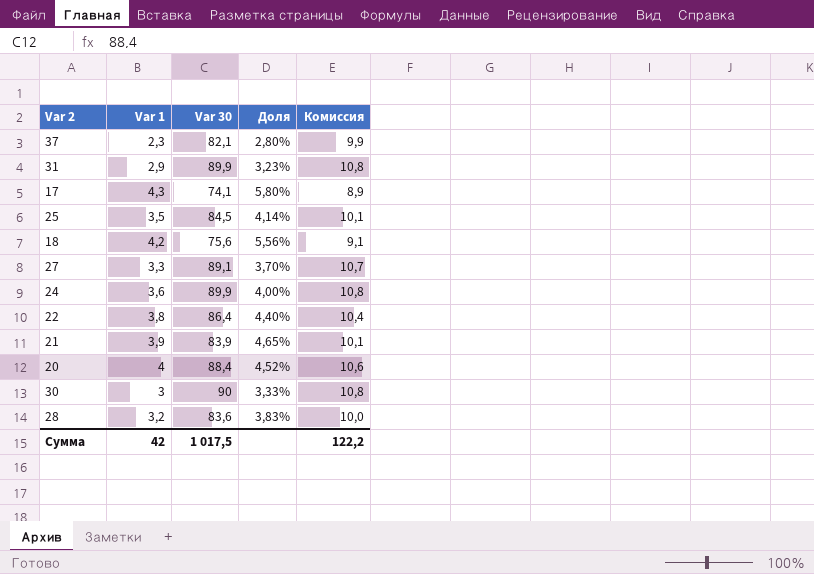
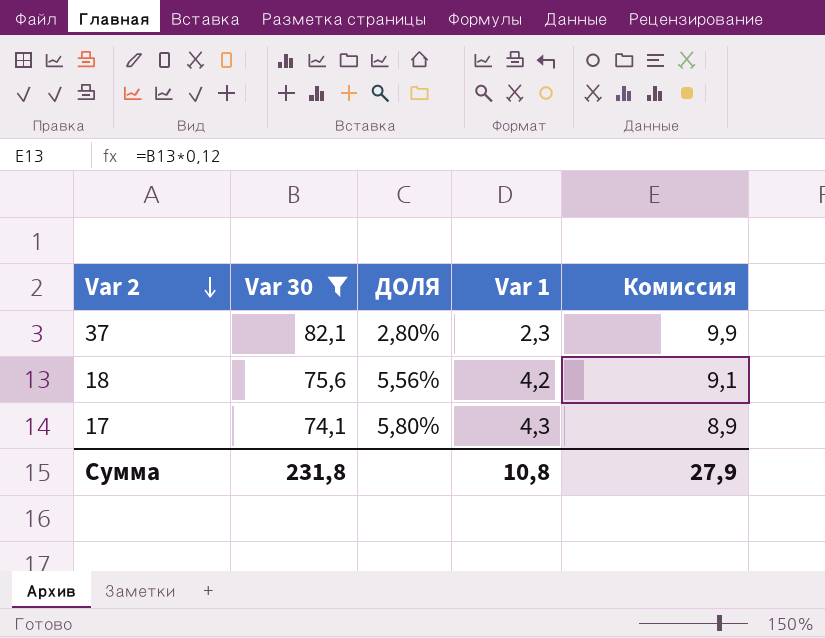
filter: none -> Var 30 <= 82,1
row order: none -> Var 2 descending
column name: Доля -> ДОЛЯ
column Var 1 | position: 2 -> 4
Сумма | Var 30: 1 017,5 -> 231,8
Сумма | Var 1: 42 -> 10,8
Сумма | Комиссия: 122,2 -> 27,9

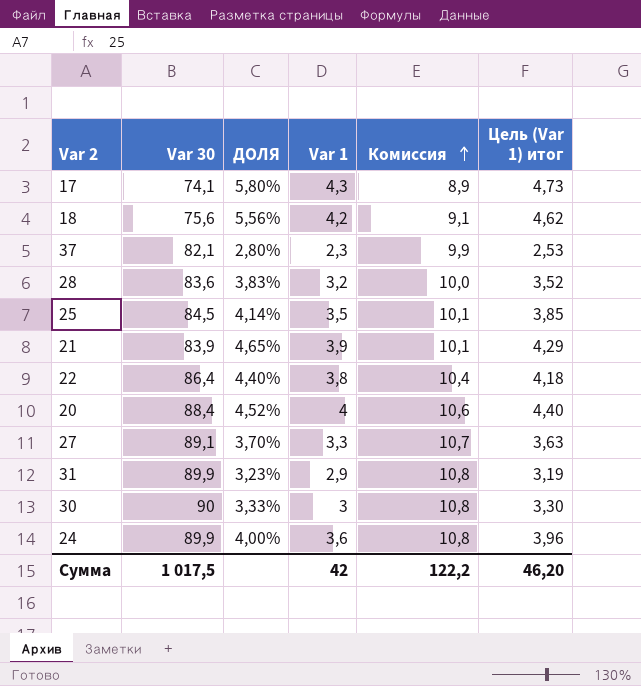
filter: Var 30 <= 82,1 -> none
row order: Var 2 descending -> Комиссия ascending
column Цель (Var 1) итог | formula: none -> [Var 1] * 1,1
Сумма | Var 30: 231,8 -> 1 017,5
Сумма | Var 1: 10,8 -> 42
Сумма | Комиссия: 27,9 -> 122,2

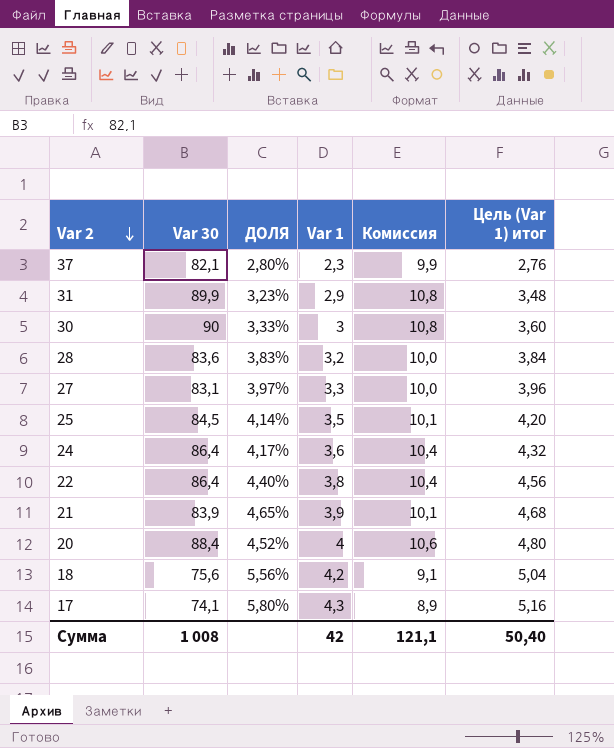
row order: Комиссия ascending -> Var 2 descending
column Цель (Var 1) итог | formula: [Var 1] * 1,1 -> [Var 1] * 1,2
27 | Var 30: 89,1 -> 83,1
27 | ДОЛЯ: 3,70% -> 3,97%
27 | Комиссия: 10,7 -> 10,0
24 | Var 30: 89,9 -> 86,4
24 | ДОЛЯ: 4,00% -> 4,17%
24 | Комиссия: 10,8 -> 10,4
Сумма | Var 30: 1 017,5 -> 1 008
Сумма | Комиссия: 122,2 -> 121,1
Сумма | Цель (Var 1) итог: 46,20 -> 50,40

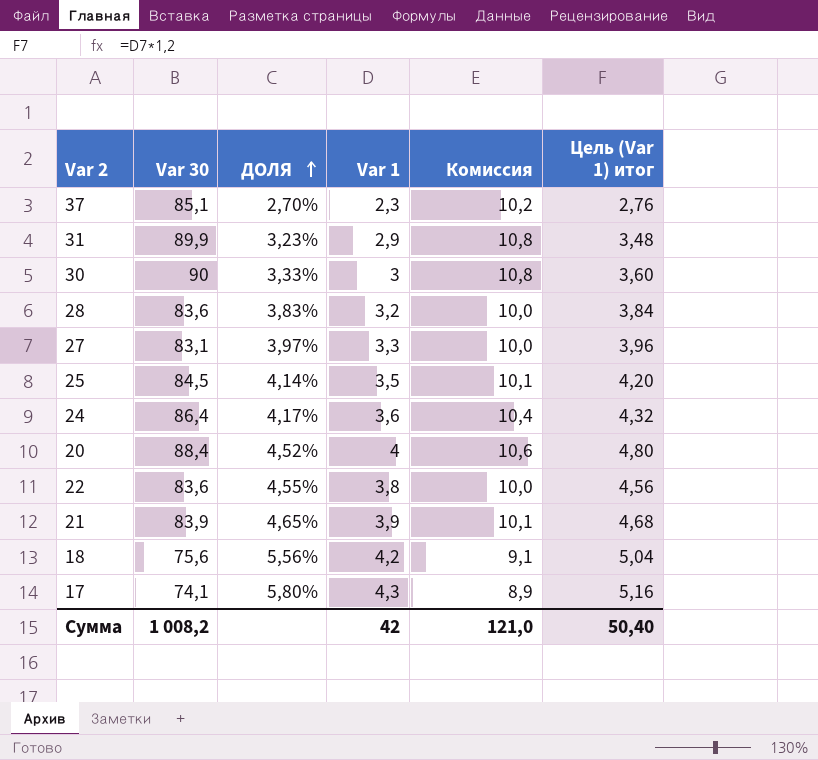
row order: Var 2 descending -> ДОЛЯ ascending
37 | Var 30: 82,1 -> 85,1
37 | ДОЛЯ: 2,80% -> 2,70%
37 | Комиссия: 9,9 -> 10,2
22 | Var 30: 86,4 -> 83,6
22 | ДОЛЯ: 4,40% -> 4,55%
22 | Комиссия: 10,4 -> 10,0
Сумма | Var 30: 1 008 -> 1 008,2
Сумма | Комиссия: 121,1 -> 121,0

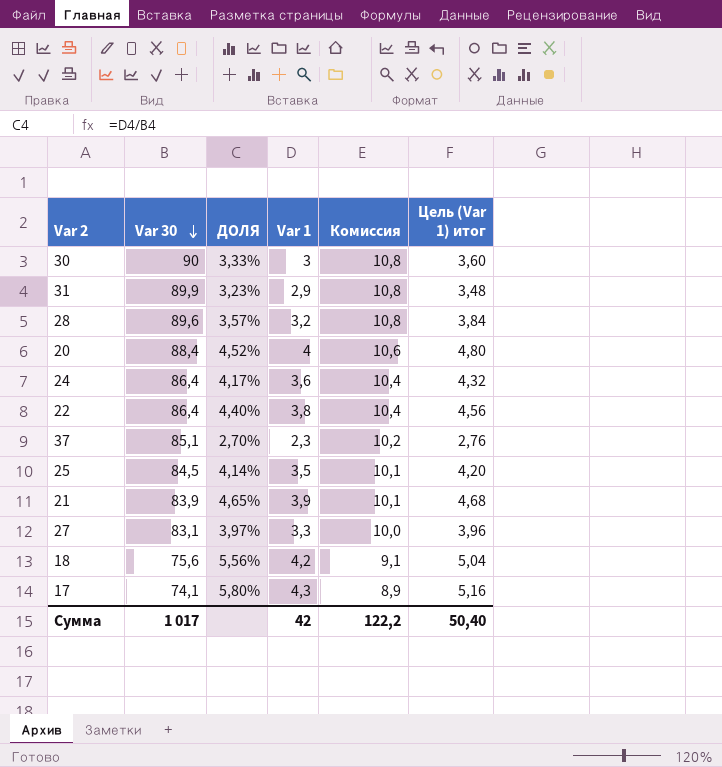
row order: ДОЛЯ ascending -> Var 30 descending
28 | Var 30: 83,6 -> 89,6
28 | ДОЛЯ: 3,83% -> 3,57%
28 | Комиссия: 10,0 -> 10,8
22 | Var 30: 83,6 -> 86,4
22 | ДОЛЯ: 4,55% -> 4,40%
22 | Комиссия: 10,0 -> 10,4
Сумма | Var 30: 1 008,2 -> 1 017
Сумма | Комиссия: 121,0 -> 122,2

